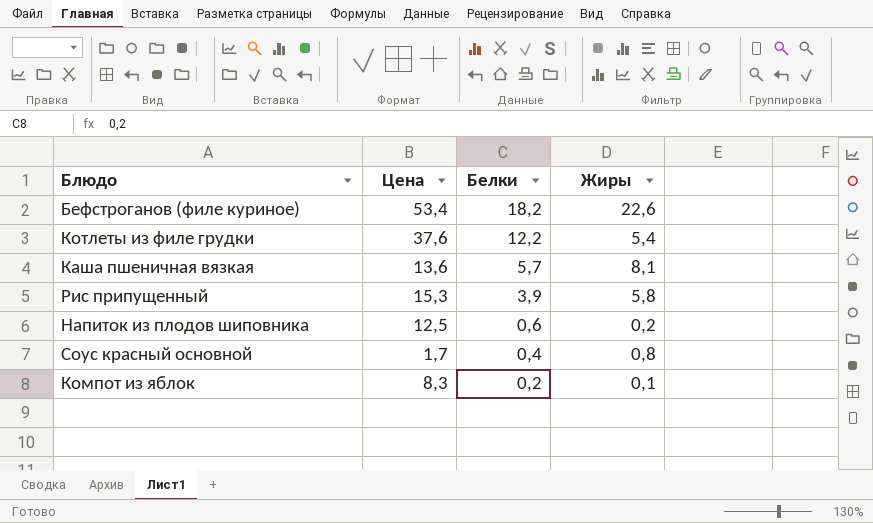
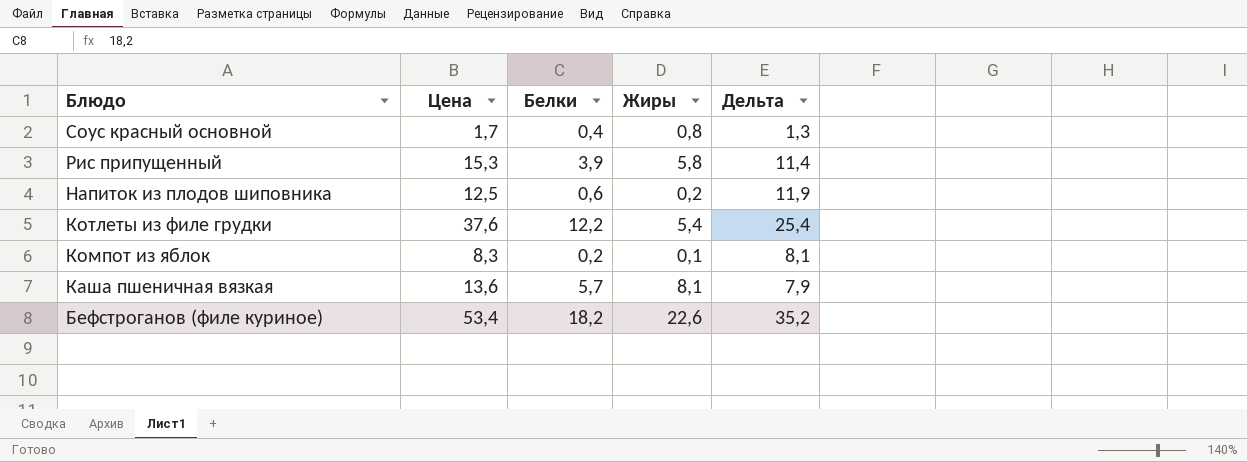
row order: Белки descending -> Блюдо descending
column Дельта | formula: none -> [Цена] - [Белки]

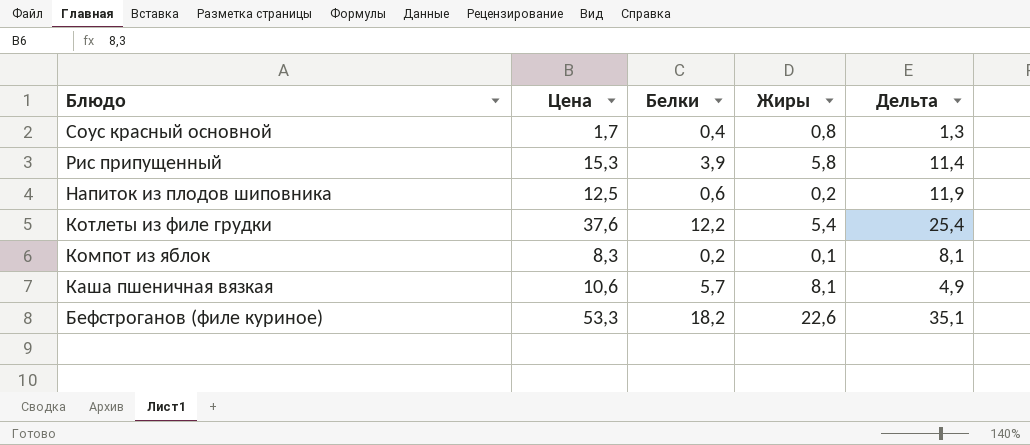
Каша пшеничная вязкая | Цена: 13,6 -> 10,6
Каша пшеничная вязкая | Дельта: 7,9 -> 4,9
Бефстроганов (филе куриное) | Цена: 53,4 -> 53,3
Бефстроганов (филе куриное) | Дельта: 35,2 -> 35,1

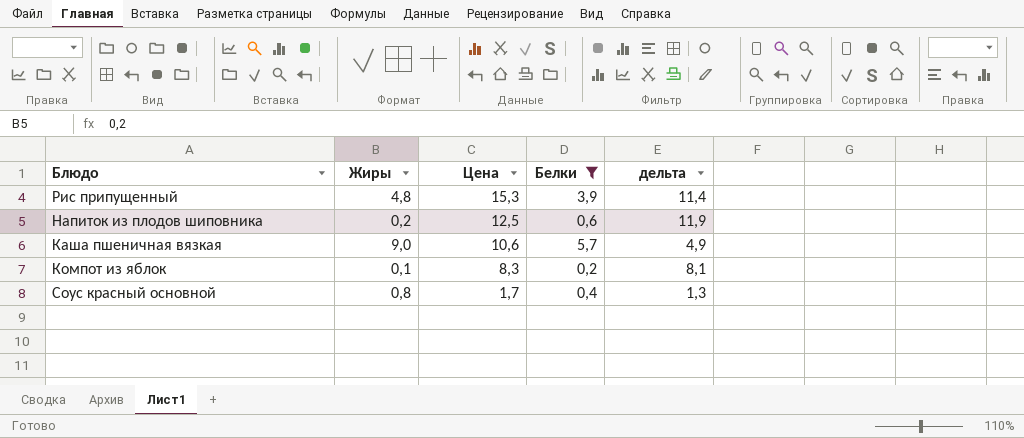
filter: none -> Белки <= 5,7
row order: Блюдо descending -> Цена descending
column Жиры | position: 4 -> 2
column name: Дельта -> дельта
Рис припущенный | Жиры: 5,8 -> 4,8
Каша пшеничная вязкая | Жиры: 8,1 -> 9,0

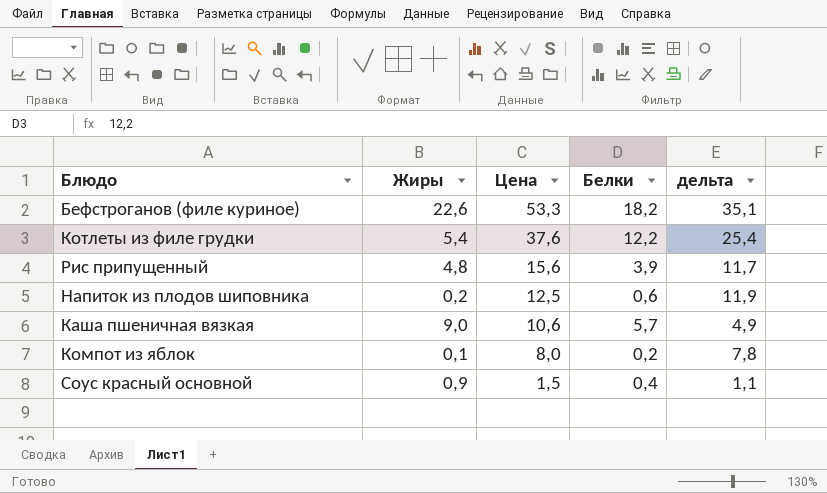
filter: Белки <= 5,7 -> none
Рис припущенный | Цена: 15,3 -> 15,6
Рис припущенный | дельта: 11,4 -> 11,7
Компот из яблок | Цена: 8,3 -> 8,0
Компот из яблок | дельта: 8,1 -> 7,8
Соус красный основной | Жиры: 0,8 -> 0,9
Соус красный основной | Цена: 1,7 -> 1,5
Соус красный основной | дельта: 1,3 -> 1,1

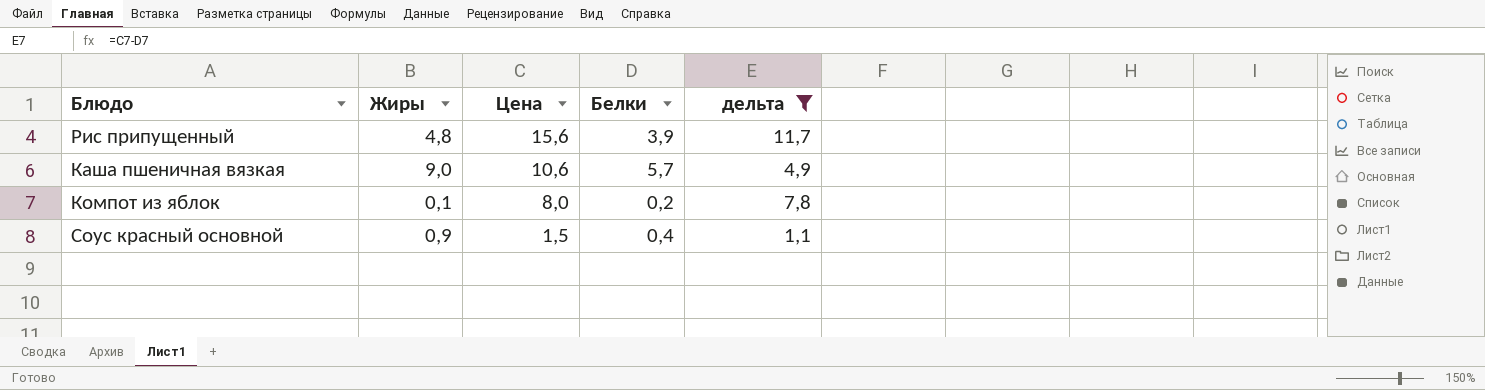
filter: none -> дельта <= 11,7

